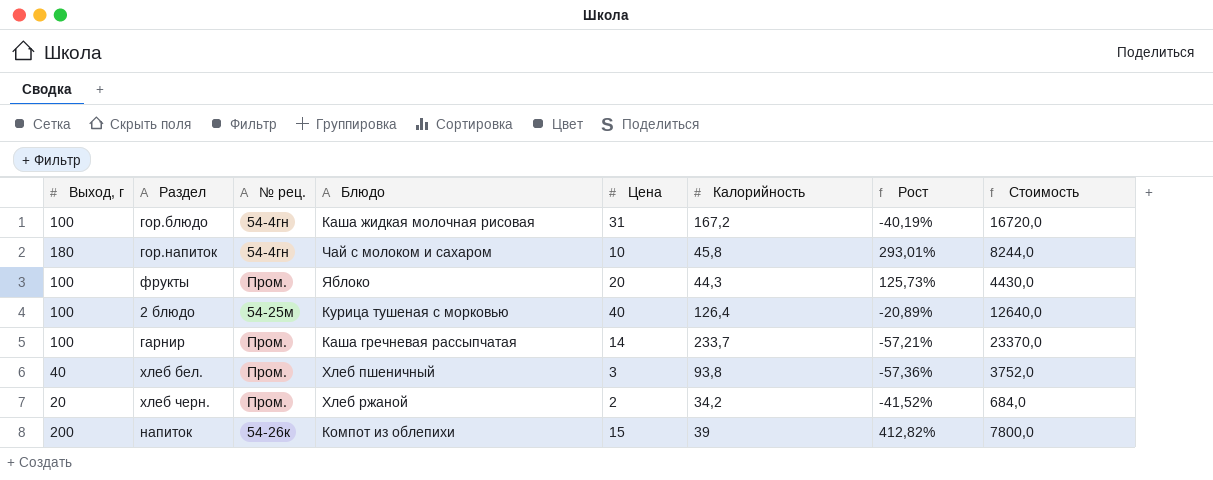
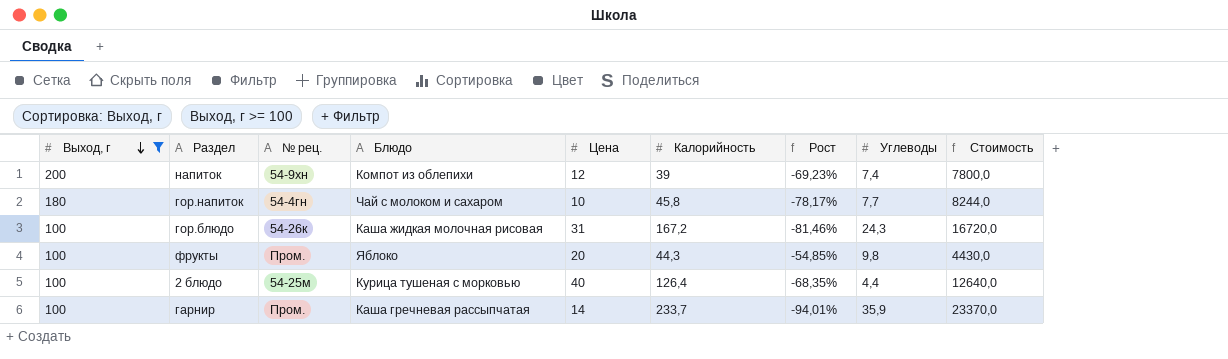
filter: none -> Выход, г >= 100
row order: none -> Выход, г descending
column Рост | formula: ([Выход, г] - [Калорийность]) / [Калорийность] -> ([Цена] - [Калорийность]) / [Калорийность]
column Углеводы | position: none -> 8
напиток | № рец.: 54-26к -> 54-9хн
напиток | Цена: 15 -> 12
гор.блюдо | № рец.: 54-4гн -> 54-26к

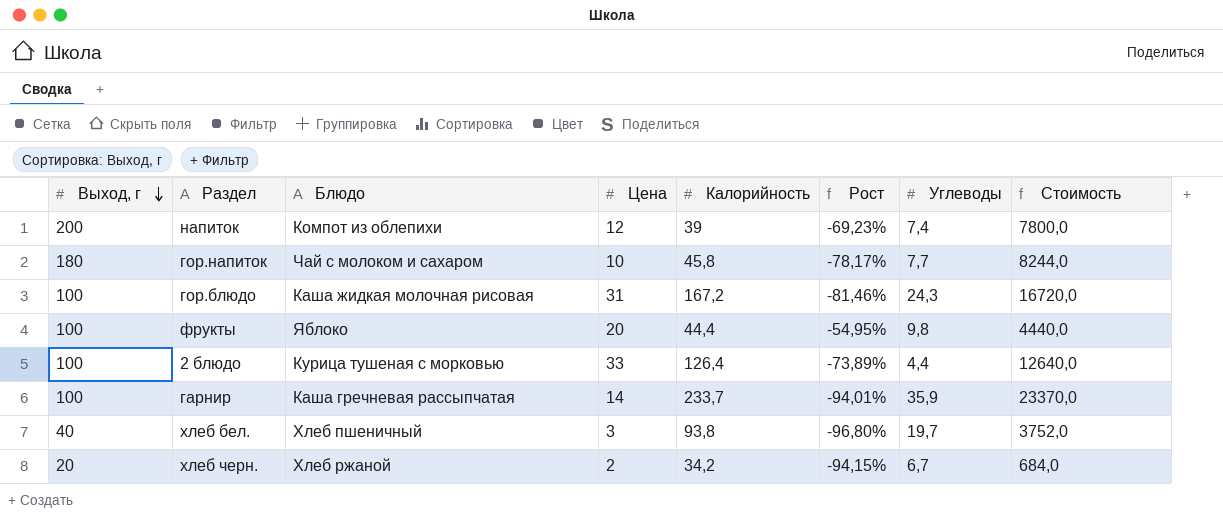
filter: Выход, г >= 100 -> none
column № рец. | position: 3 -> none
фрукты | Калорийность: 44,3 -> 44,4
фрукты | Рост: -54,85% -> -54,95%
фрукты | Стоимость: 4430,0 -> 4440,0
2 блюдо | Цена: 40 -> 33
2 блюдо | Рост: -68,35% -> -73,89%

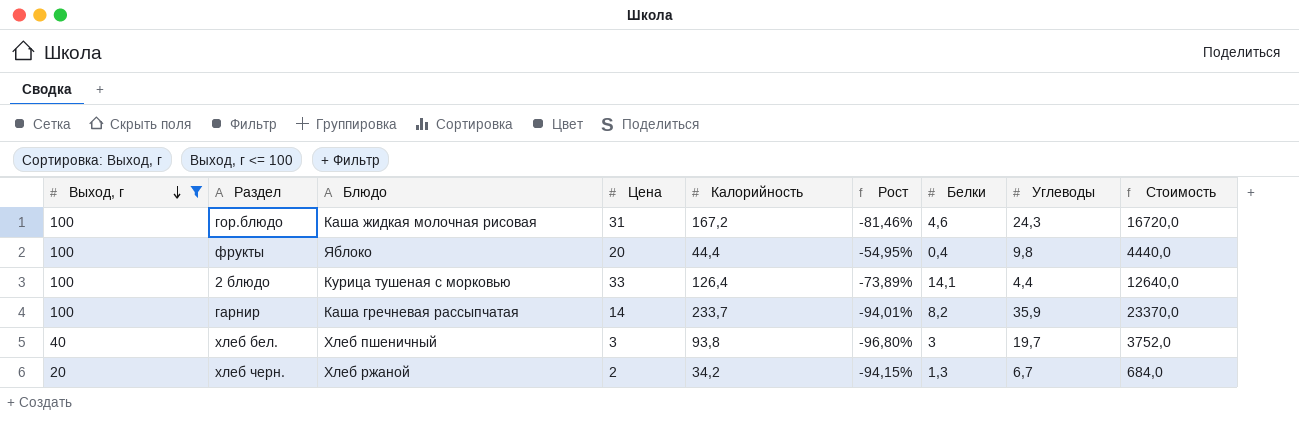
filter: none -> Выход, г <= 100
column Белки | position: none -> 7

